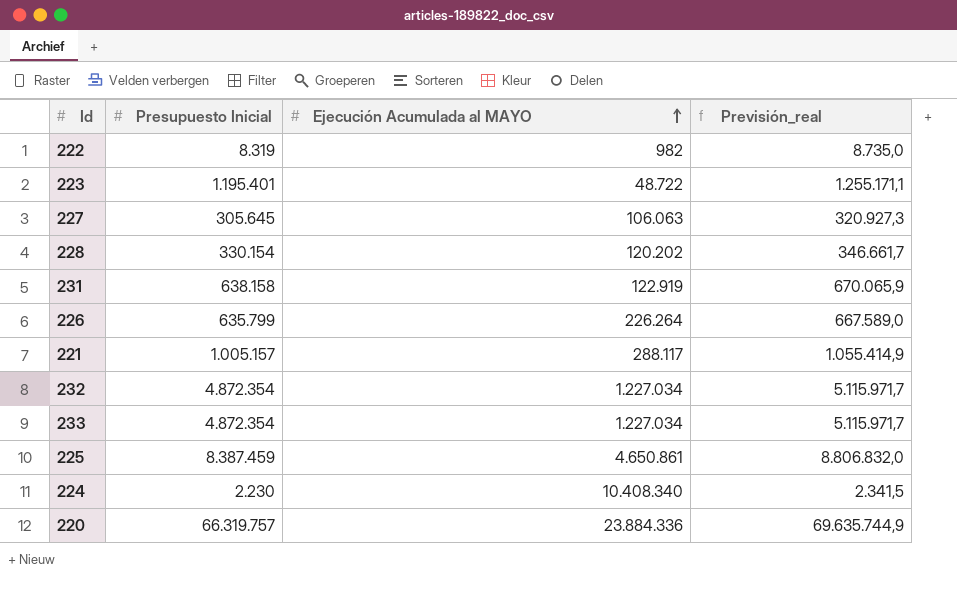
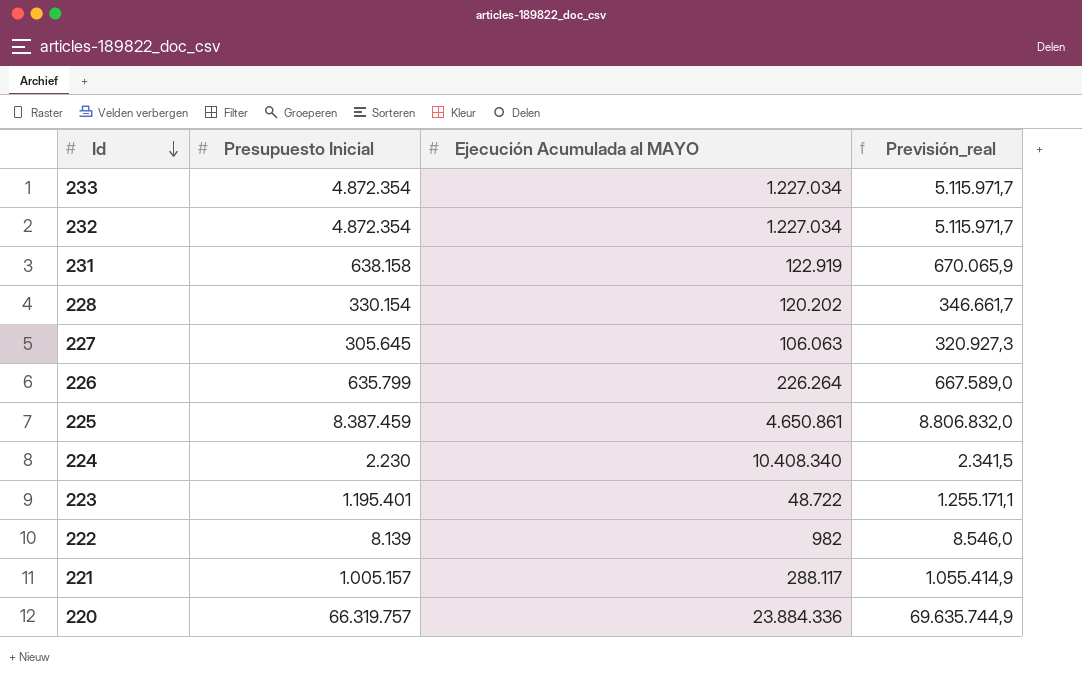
row order: Ejecución Acumulada al MAYO ascending -> Id descending
222 | Presupuesto Inicial: 8.319 -> 8.139
222 | Previsión_real: 8.735,0 -> 8.546,0

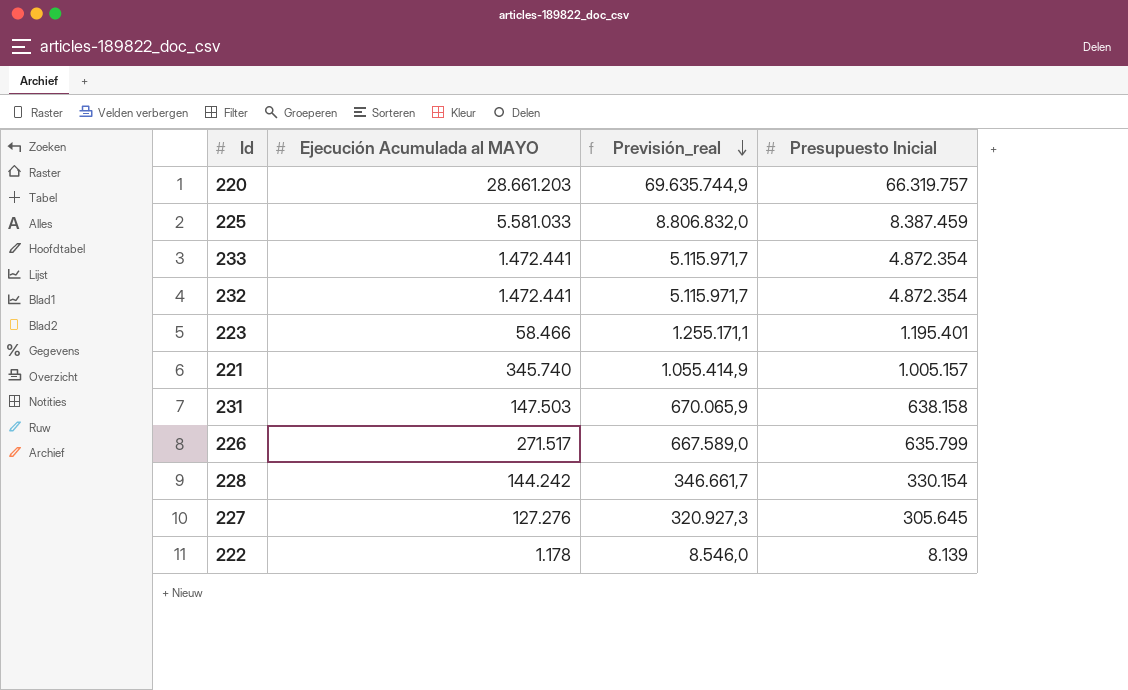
row order: Id descending -> Previsión_real descending
column Presupuesto Inicial | position: 2 -> 4
row 224: 2.230 | 10.408.340 | 2.341,5 -> none
220 | Ejecución Acumulada al MAYO: 23.884.336 -> 28.661.203
225 | Ejecución Acumulada al MAYO: 4.650.861 -> 5.581.033
233 | Ejecución Acumulada al MAYO: 1.227.034 -> 1.472.441
232 | Ejecución Acumulada al MAYO: 1.227.034 -> 1.472.441
223 | Ejecución Acumulada al MAYO: 48.722 -> 58.466
221 | Ejecución Acumulada al MAYO: 288.117 -> 345.740
231 | Ejecución Acumulada al MAYO: 122.919 -> 147.503
226 | Ejecución Acumulada al MAYO: 226.264 -> 271.517
228 | Ejecución Acumulada al MAYO: 120.202 -> 144.242
227 | Ejecución Acumulada al MAYO: 106.063 -> 127.276
222 | Ejecución Acumulada al MAYO: 982 -> 1.178

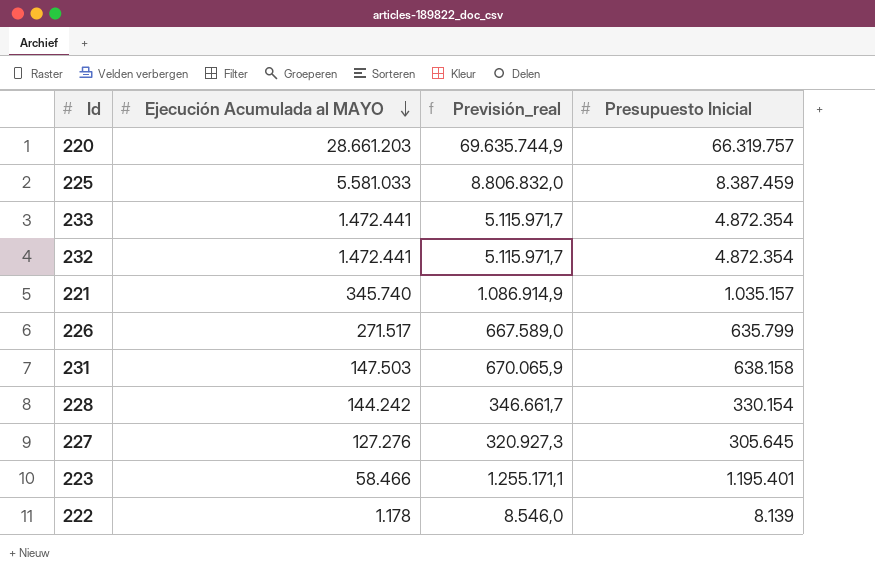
row order: Previsión_real descending -> Ejecución Acumulada al MAYO descending
221 | Previsión_real: 1.055.414,9 -> 1.086.914,9
221 | Presupuesto Inicial: 1.005.157 -> 1.035.157

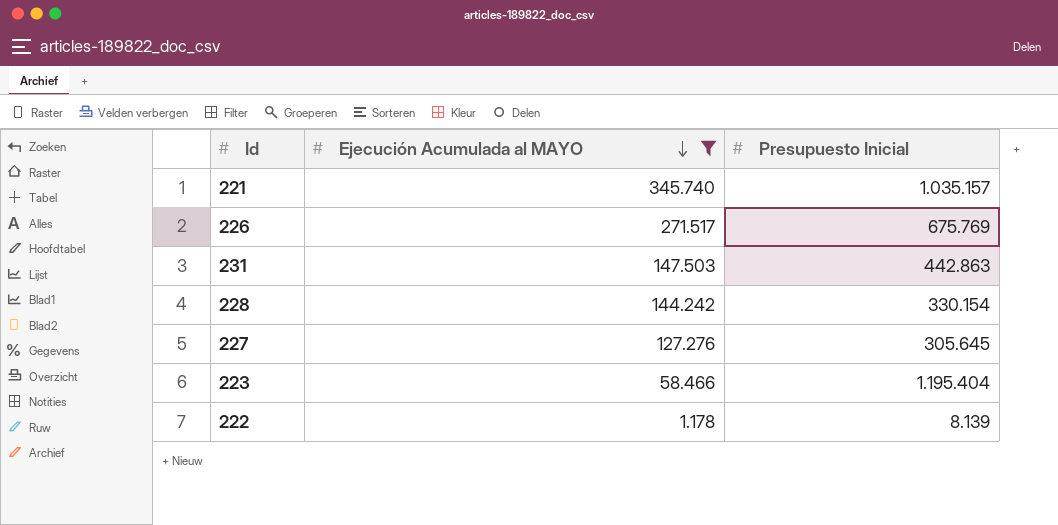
filter: none -> Ejecución Acumulada al MAYO <= 345.740
column Previsión_real | formula: [Presupuesto Inicial] * 1,05 -> none
226 | Presupuesto Inicial: 635.799 -> 675.769
231 | Presupuesto Inicial: 638.158 -> 442.863
223 | Presupuesto Inicial: 1.195.401 -> 1.195.404

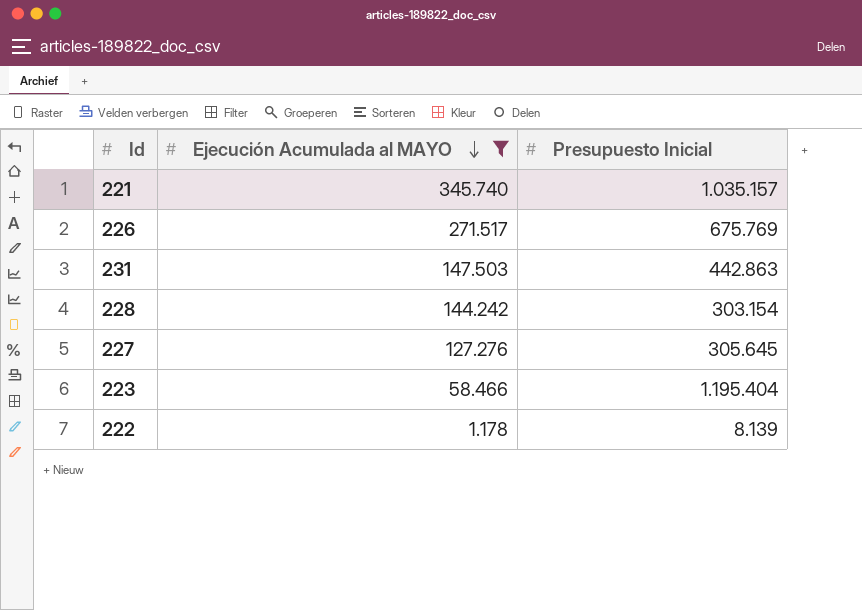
228 | Presupuesto Inicial: 330.154 -> 303.154

